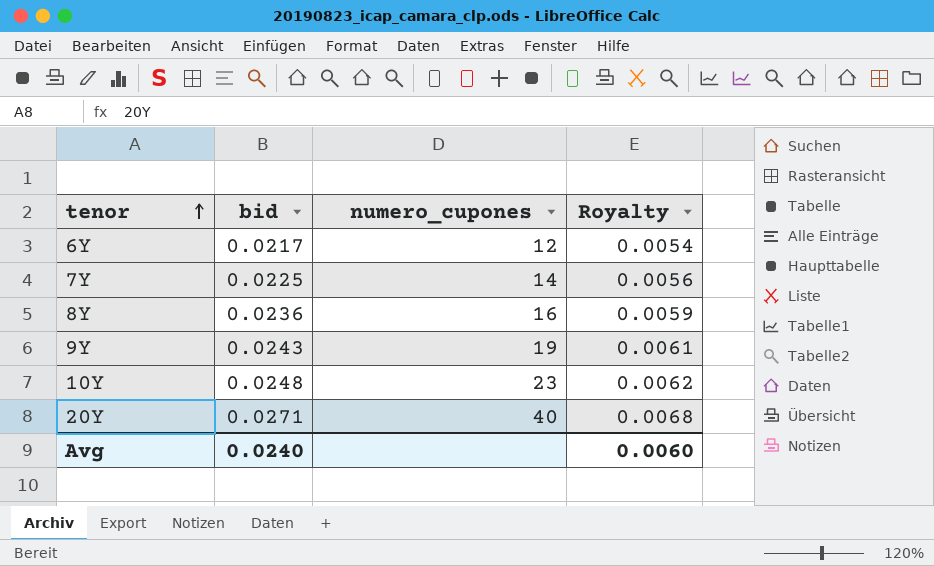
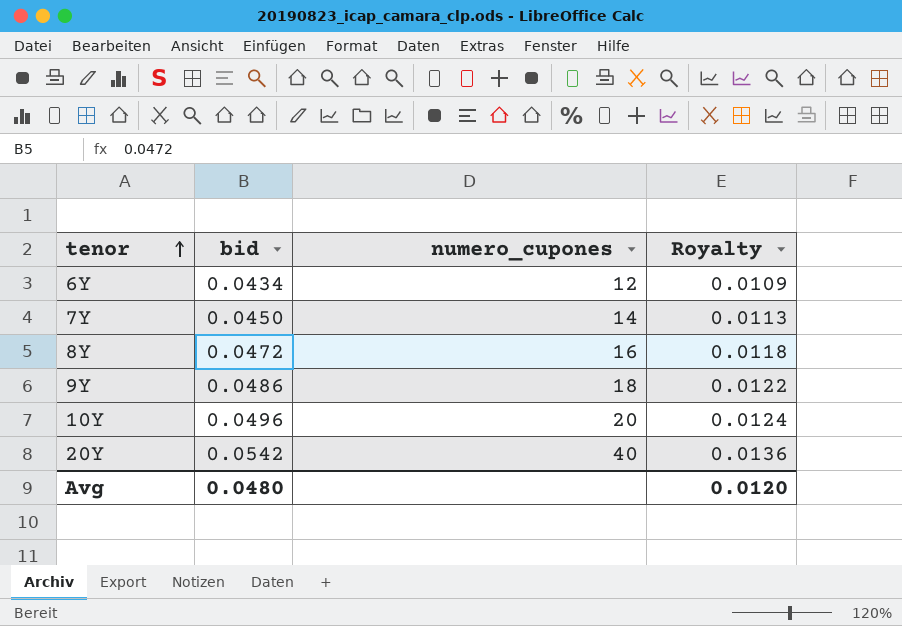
6Y | bid: 0.0217 -> 0.0434
6Y | Royalty: 0.0054 -> 0.0109
7Y | bid: 0.0225 -> 0.0450
7Y | Royalty: 0.0056 -> 0.0113
8Y | bid: 0.0236 -> 0.0472
8Y | Royalty: 0.0059 -> 0.0118
9Y | bid: 0.0243 -> 0.0486
9Y | numero_cupones: 19 -> 18
9Y | Royalty: 0.0061 -> 0.0122
10Y | bid: 0.0248 -> 0.0496
10Y | numero_cupones: 23 -> 20
10Y | Royalty: 0.0062 -> 0.0124
20Y | bid: 0.0271 -> 0.0542
20Y | Royalty: 0.0068 -> 0.0136
Avg | bid: 0.0240 -> 0.0480
Avg | Royalty: 0.0060 -> 0.0120

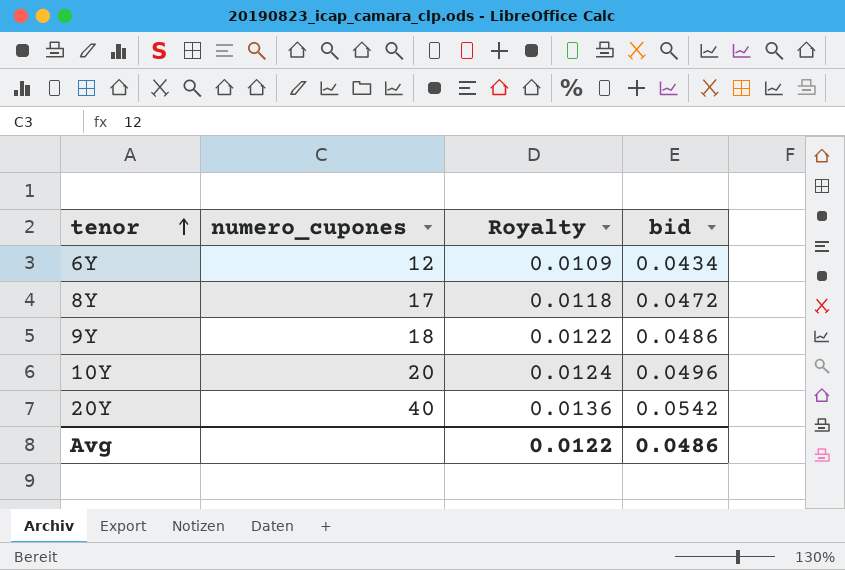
column bid | position: 2 -> 4
row 7Y: 0.0450 | 14 | 0.0113 -> none
8Y | numero_cupones: 16 -> 17
Avg | Royalty: 0.0120 -> 0.0122
Avg | bid: 0.0480 -> 0.0486

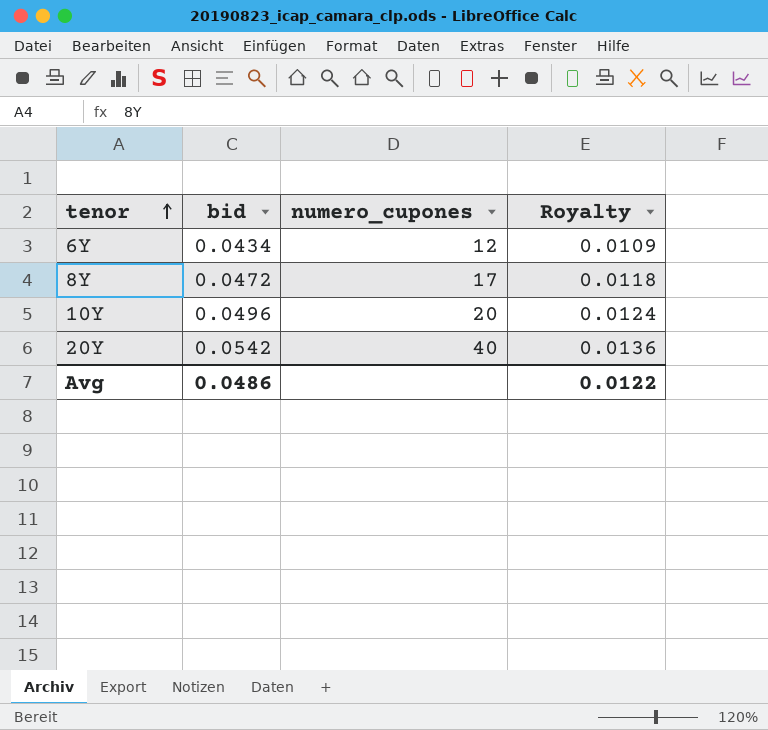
column bid | position: 4 -> 2
row 9Y: 18 | 0.0122 | 0.0486 -> none

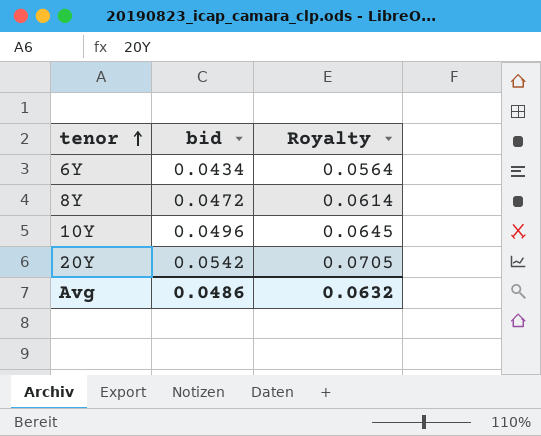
column numero_cupones | position: 3 -> none
column Royalty | formula: [bid] * 0.25 -> [bid] * 1.3
Avg | Royalty: 0.0122 -> 0.0632

